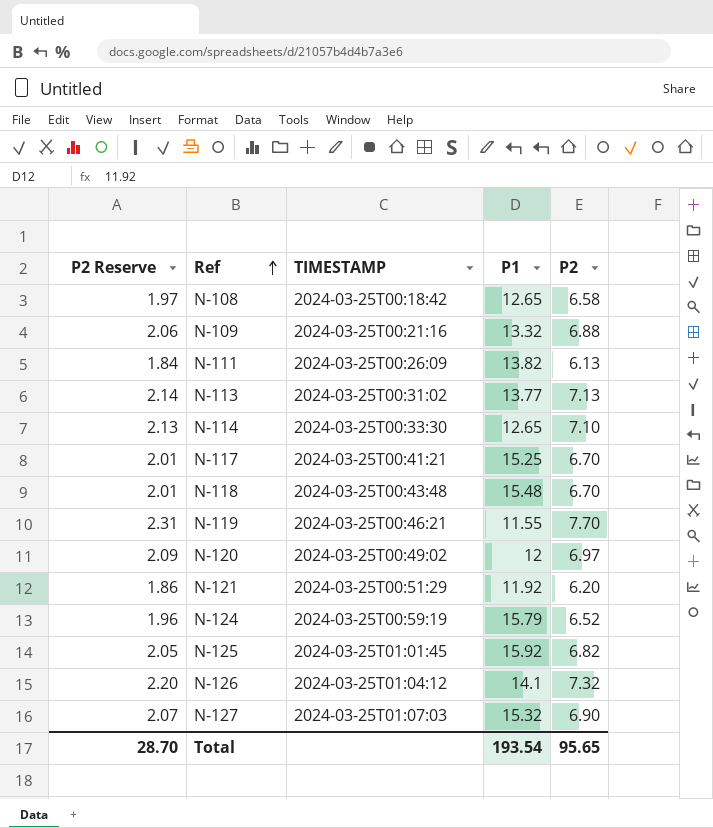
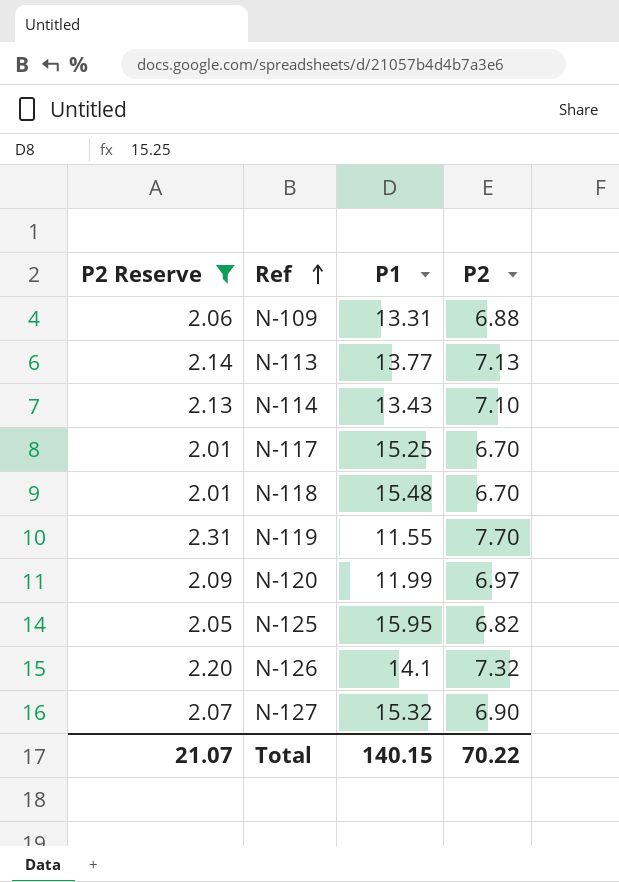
filter: none -> P2 Reserve >= 2.01
column TIMESTAMP | position: 3 -> none
N-109 | P1: 13.32 -> 13.31
N-114 | P1: 12.65 -> 13.43
N-120 | P1: 12 -> 11.99
N-125 | P1: 15.92 -> 15.95
Total | P2 Reserve: 28.70 -> 21.07
Total | P1: 193.54 -> 140.15
Total | P2: 95.65 -> 70.22

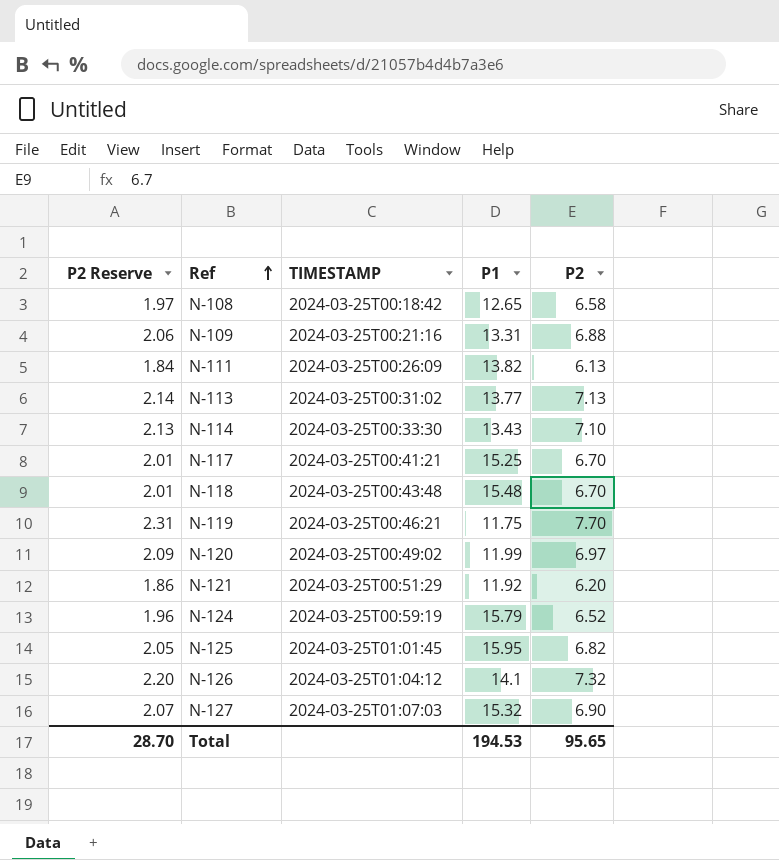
filter: P2 Reserve >= 2.01 -> none
column TIMESTAMP | position: none -> 3
N-119 | P1: 11.55 -> 11.75
Total | P2 Reserve: 21.07 -> 28.70
Total | P1: 140.15 -> 194.53
Total | P2: 70.22 -> 95.65

